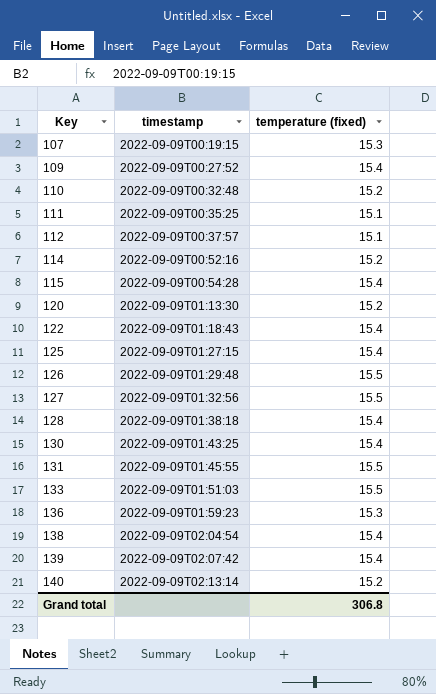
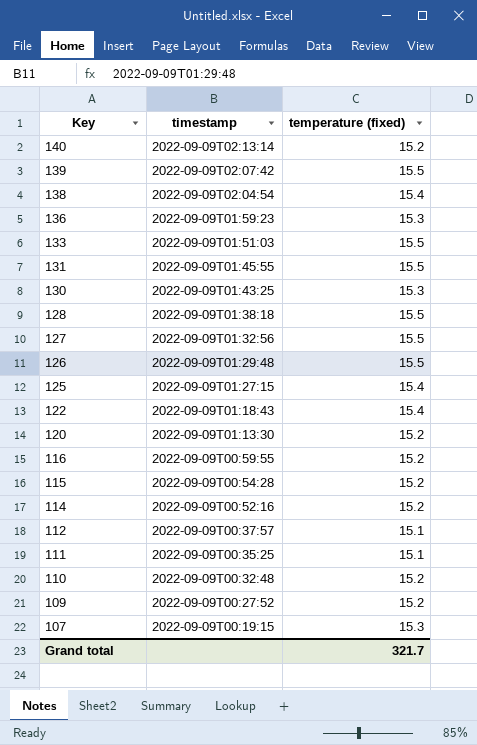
row order: Key ascending -> Key descending
139 | temperature (fixed): 15.4 -> 15.5
130 | temperature (fixed): 15.4 -> 15.3
128 | temperature (fixed): 15.4 -> 15.5
row 116: none -> 2022-09-09T00:59:55 | 15.2
115 | temperature (fixed): 15.4 -> 15.2
109 | temperature (fixed): 15.4 -> 15.2
Grand total | temperature (fixed): 306.8 -> 321.7

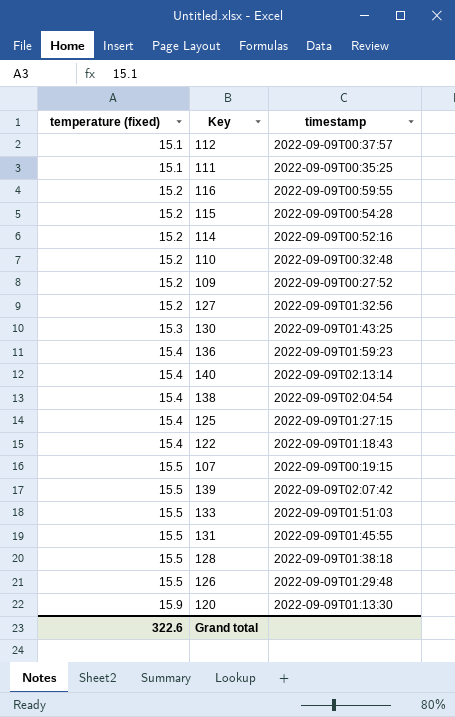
row order: Key descending -> temperature (fixed) ascending
column temperature (fixed) | position: 3 -> 1
127 | temperature (fixed): 15.5 -> 15.2
136 | temperature (fixed): 15.3 -> 15.4
140 | temperature (fixed): 15.2 -> 15.4
107 | temperature (fixed): 15.3 -> 15.5
120 | temperature (fixed): 15.2 -> 15.9
Grand total | temperature (fixed): 321.7 -> 322.6

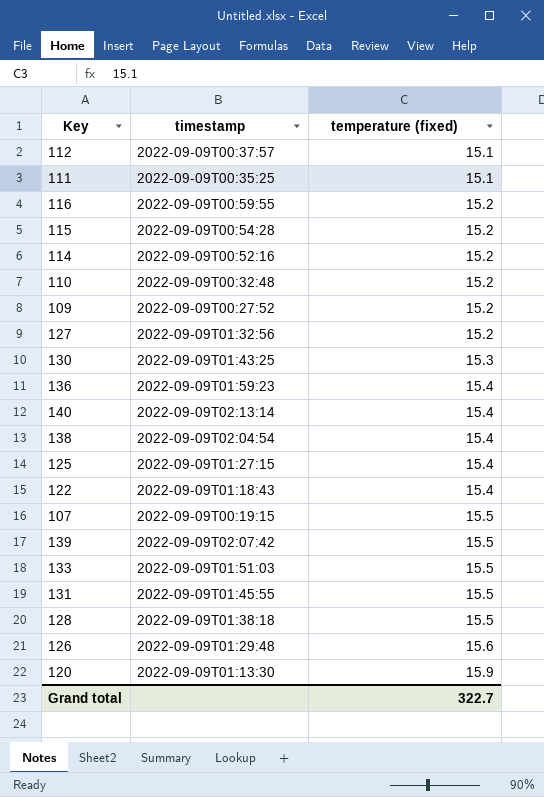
column temperature (fixed) | position: 1 -> 3
126 | temperature (fixed): 15.5 -> 15.6
Grand total | temperature (fixed): 322.6 -> 322.7

